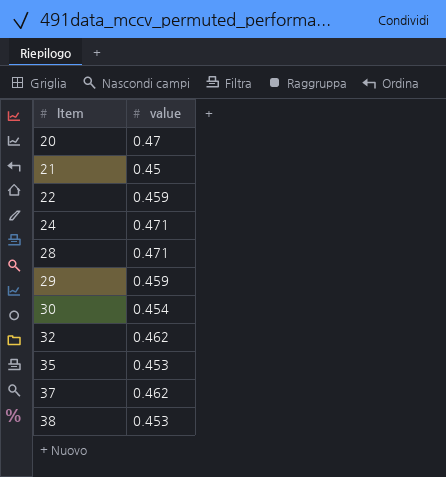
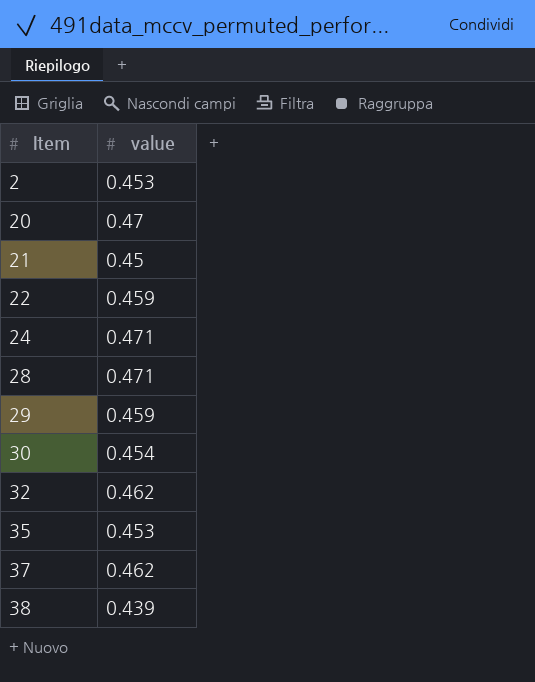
row 2: none -> 0.453
38 | value: 0.453 -> 0.439

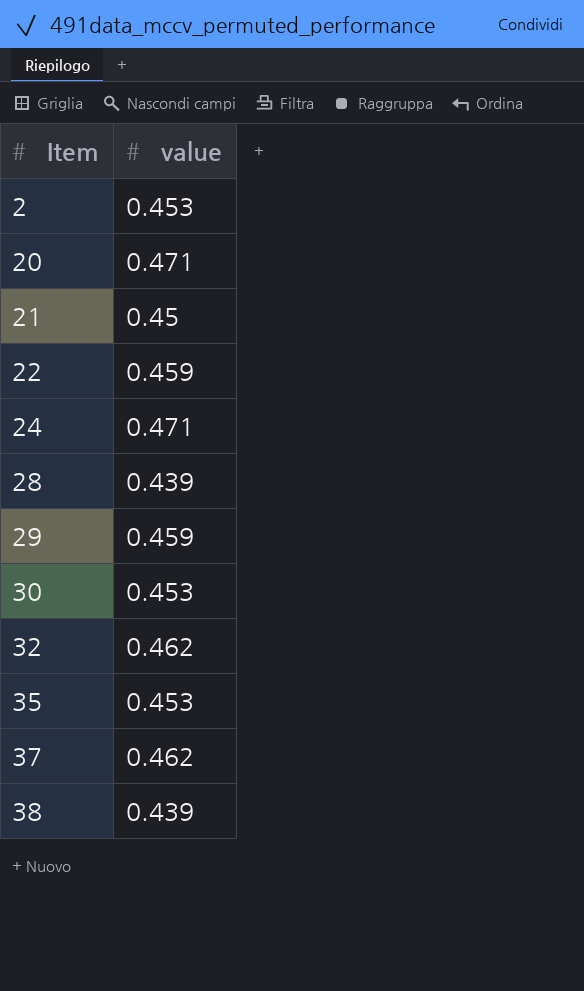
20 | value: 0.47 -> 0.471
28 | value: 0.471 -> 0.439
30 | value: 0.454 -> 0.453

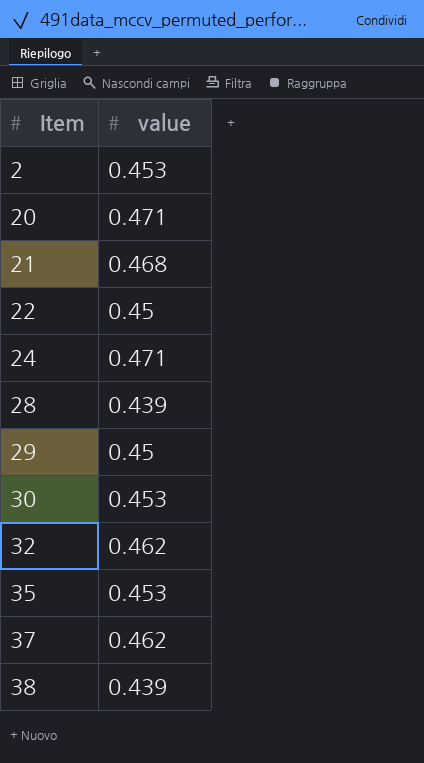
21 | value: 0.45 -> 0.468
22 | value: 0.459 -> 0.45
29 | value: 0.459 -> 0.45

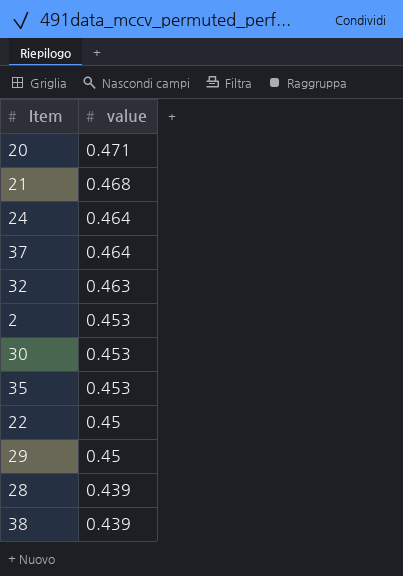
row order: Item ascending -> value descending
24 | value: 0.471 -> 0.464
37 | value: 0.462 -> 0.464
32 | value: 0.462 -> 0.463

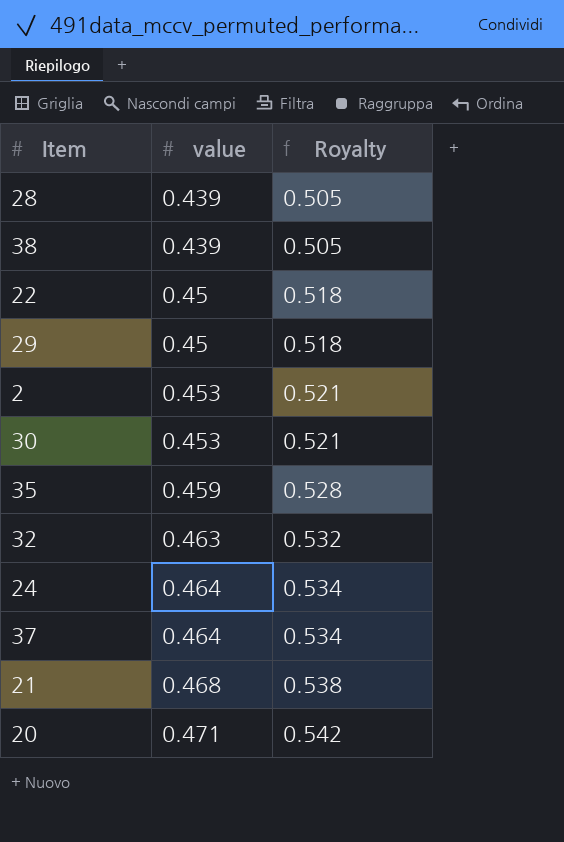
row order: value descending -> value ascending
column Royalty | formula: none -> [value] * 1.15
35 | value: 0.453 -> 0.459

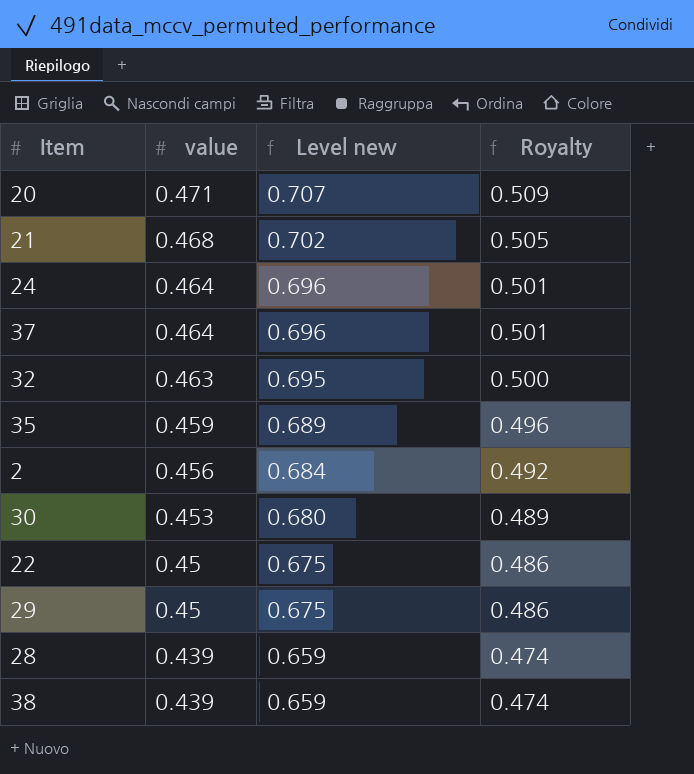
row order: value ascending -> value descending
column Level new | formula: none -> [value] * 1.5
column Royalty | formula: [value] * 1.15 -> [value] * 1.08
2 | value: 0.453 -> 0.456

